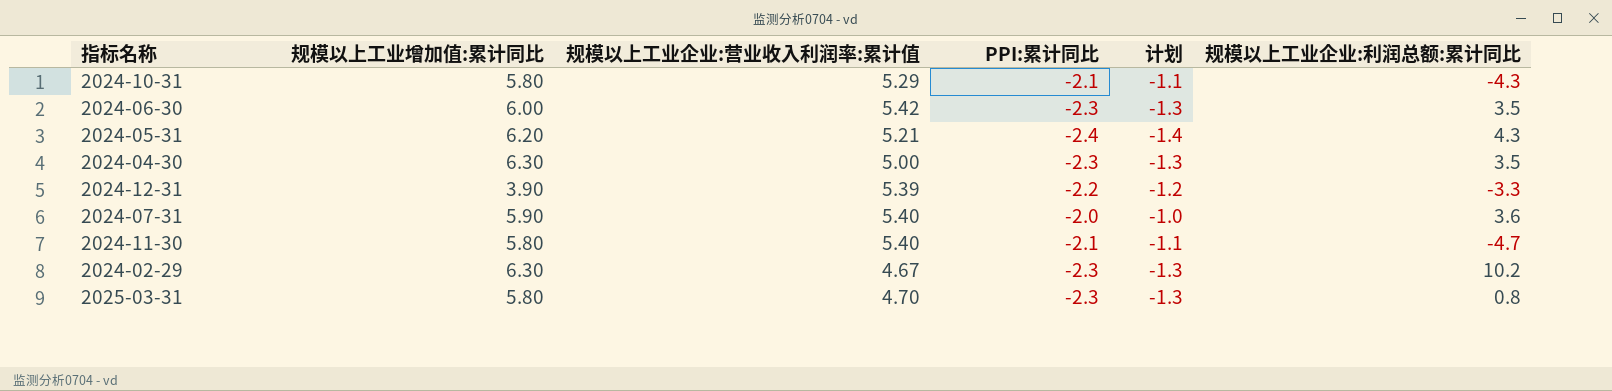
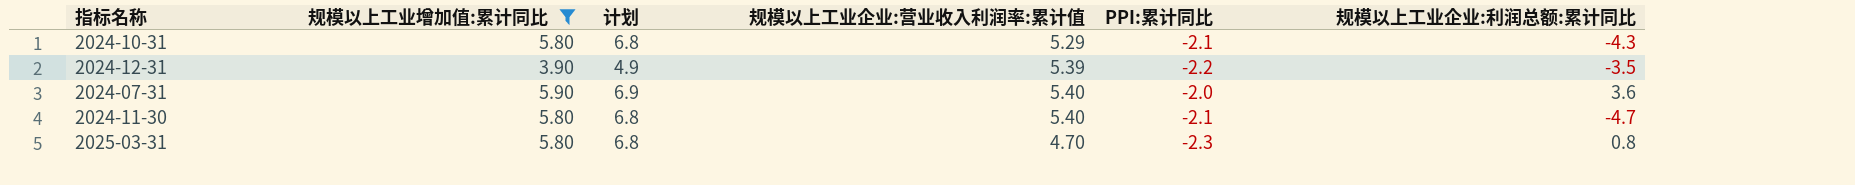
filter: none -> 规模以上工业增加值:累计同比 <= 5.90
column 计划 | formula: [PPI:累计同比] + 1 -> [规模以上工业增加值:累计同比] + 1
column 计划 | position: 5 -> 3
2024-12-31 | 规模以上工业企业:利润总额:累计同比: -3.3 -> -3.5

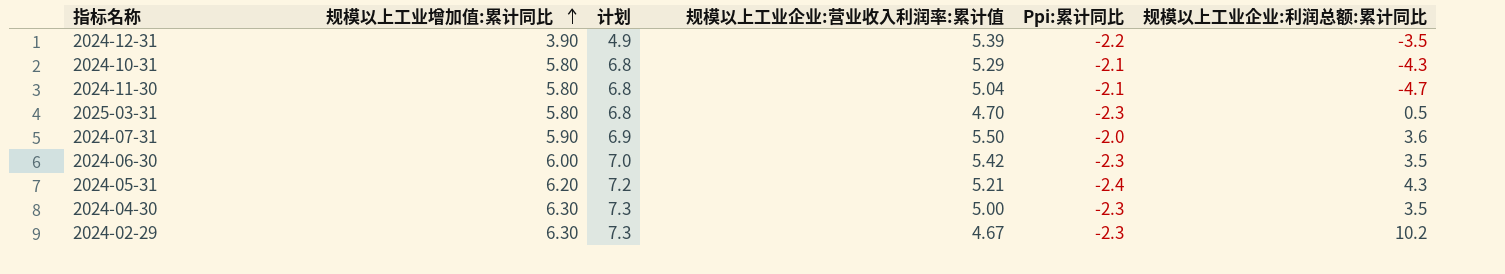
filter: 规模以上工业增加值:累计同比 <= 5.90 -> none
row order: none -> 规模以上工业增加值:累计同比 ascending
column name: PPI:累计同比 -> Ppi:累计同比
2024-11-30 | 规模以上工业企业:营业收入利润率:累计值: 5.40 -> 5.04
2025-03-31 | 规模以上工业企业:利润总额:累计同比: 0.8 -> 0.5
2024-07-31 | 规模以上工业企业:营业收入利润率:累计值: 5.40 -> 5.50

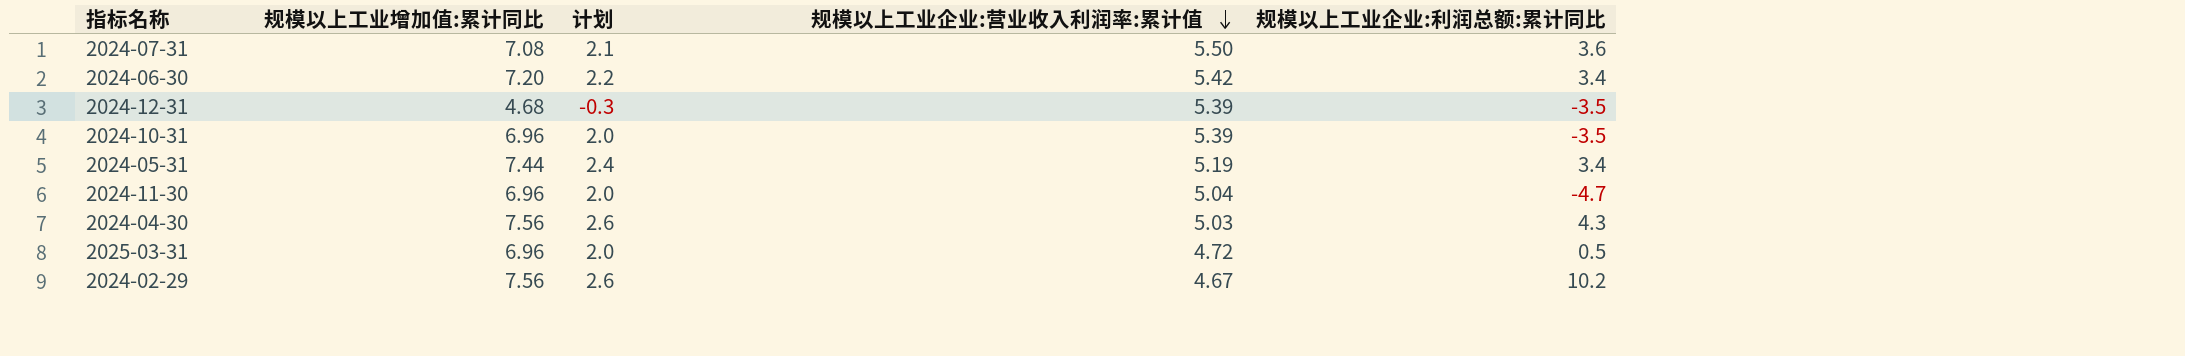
row order: 规模以上工业增加值:累计同比 ascending -> 规模以上工业企业:营业收入利润率:累计值 descending
column Ppi:累计同比 | position: 5 -> none
column 计划 | formula: [规模以上工业增加值:累计同比] + 1 -> [规模以上工业增加值:累计同比] - 5
2024-07-31 | 规模以上工业增加值:累计同比: 5.90 -> 7.08
2024-06-30 | 规模以上工业增加值:累计同比: 6.00 -> 7.20
2024-06-30 | 规模以上工业企业:利润总额:累计同比: 3.5 -> 3.4
2024-12-31 | 规模以上工业增加值:累计同比: 3.90 -> 4.68
2024-10-31 | 规模以上工业增加值:累计同比: 5.80 -> 6.96
2024-10-31 | 规模以上工业企业:营业收入利润率:累计值: 5.29 -> 5.39
2024-10-31 | 规模以上工业企业:利润总额:累计同比: -4.3 -> -3.5
2024-05-31 | 规模以上工业增加值:累计同比: 6.20 -> 7.44
2024-05-31 | 规模以上工业企业:营业收入利润率:累计值: 5.21 -> 5.19
2024-05-31 | 规模以上工业企业:利润总额:累计同比: 4.3 -> 3.4
2024-11-30 | 规模以上工业增加值:累计同比: 5.80 -> 6.96
2024-04-30 | 规模以上工业增加值:累计同比: 6.30 -> 7.56
2024-04-30 | 规模以上工业企业:营业收入利润率:累计值: 5.00 -> 5.03
2024-04-30 | 规模以上工业企业:利润总额:累计同比: 3.5 -> 4.3
2025-03-31 | 规模以上工业增加值:累计同比: 5.80 -> 6.96
2025-03-31 | 规模以上工业企业:营业收入利润率:累计值: 4.70 -> 4.72
2024-02-29 | 规模以上工业增加值:累计同比: 6.30 -> 7.56

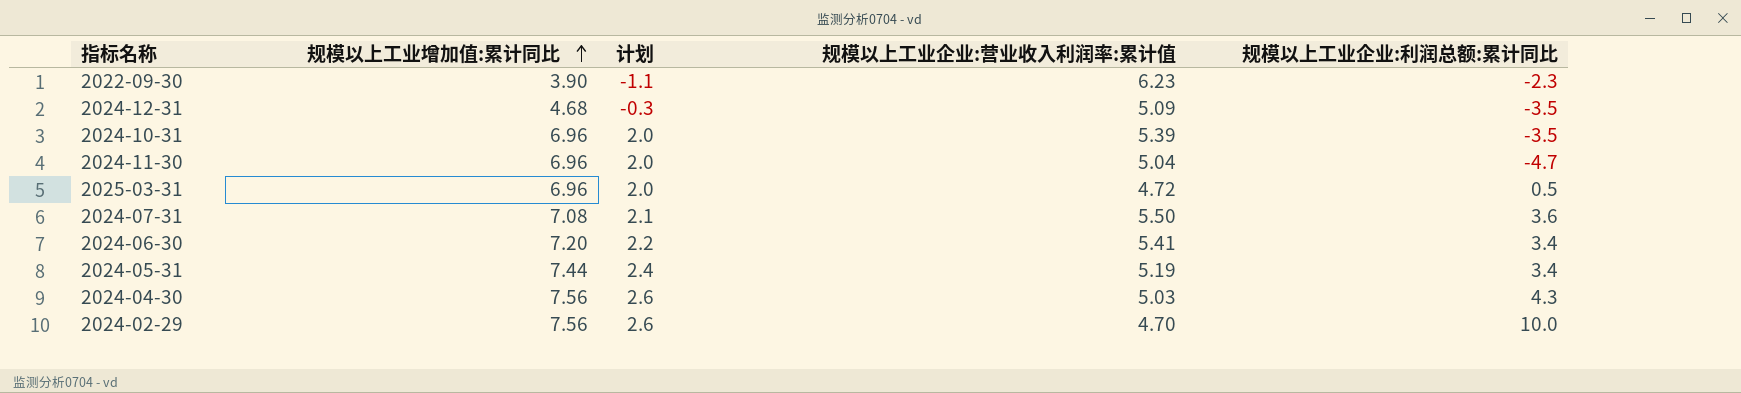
row order: 规模以上工业企业:营业收入利润率:累计值 descending -> 规模以上工业增加值:累计同比 ascending
row 2022-09-30: none -> 3.90 | -1.1 | 6.23 | -2.3
2024-12-31 | 规模以上工业企业:营业收入利润率:累计值: 5.39 -> 5.09
2024-06-30 | 规模以上工业企业:营业收入利润率:累计值: 5.42 -> 5.41
2024-02-29 | 规模以上工业企业:营业收入利润率:累计值: 4.67 -> 4.70
2024-02-29 | 规模以上工业企业:利润总额:累计同比: 10.2 -> 10.0

